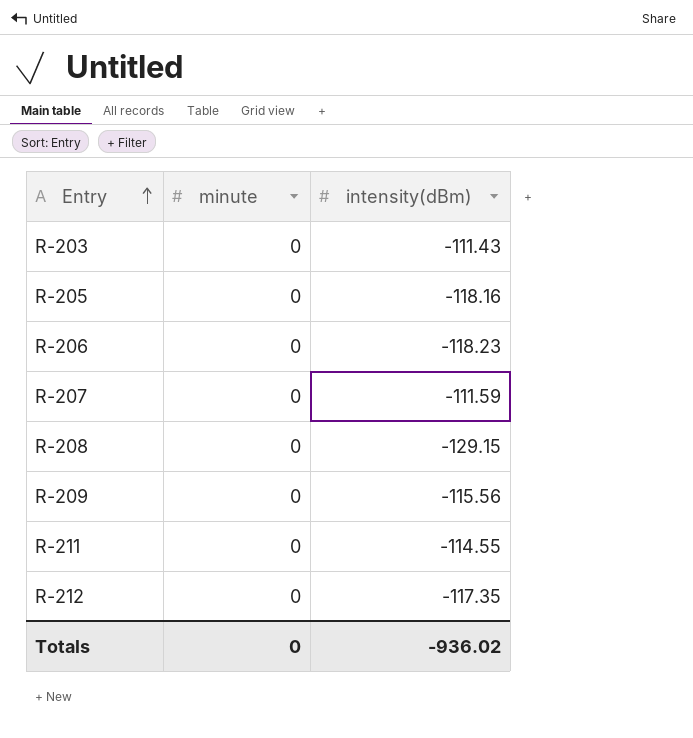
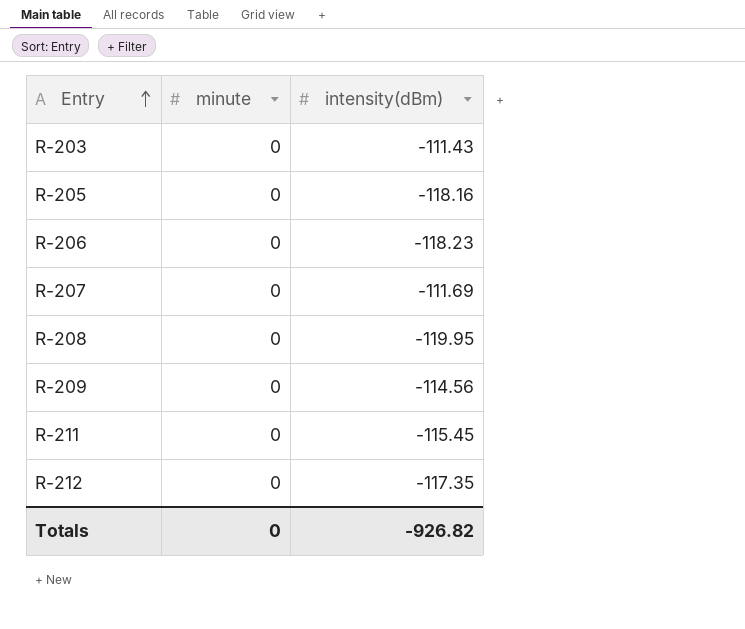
R-207 | intensity(dBm): -111.59 -> -111.69
R-208 | intensity(dBm): -129.15 -> -119.95
R-209 | intensity(dBm): -115.56 -> -114.56
R-211 | intensity(dBm): -114.55 -> -115.45
Totals | intensity(dBm): -936.02 -> -926.82

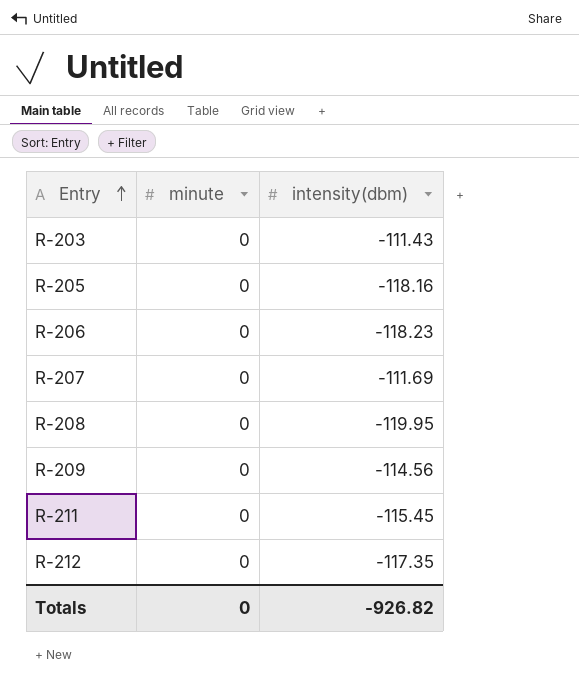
column name: intensity(dBm) -> intensity(dbm)

